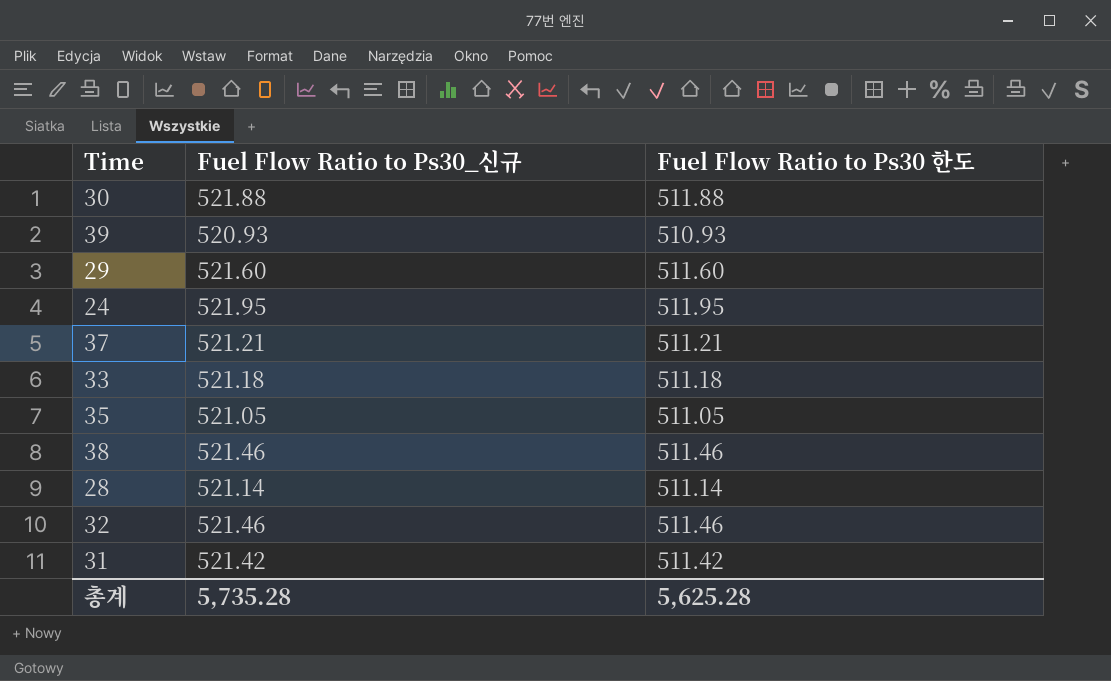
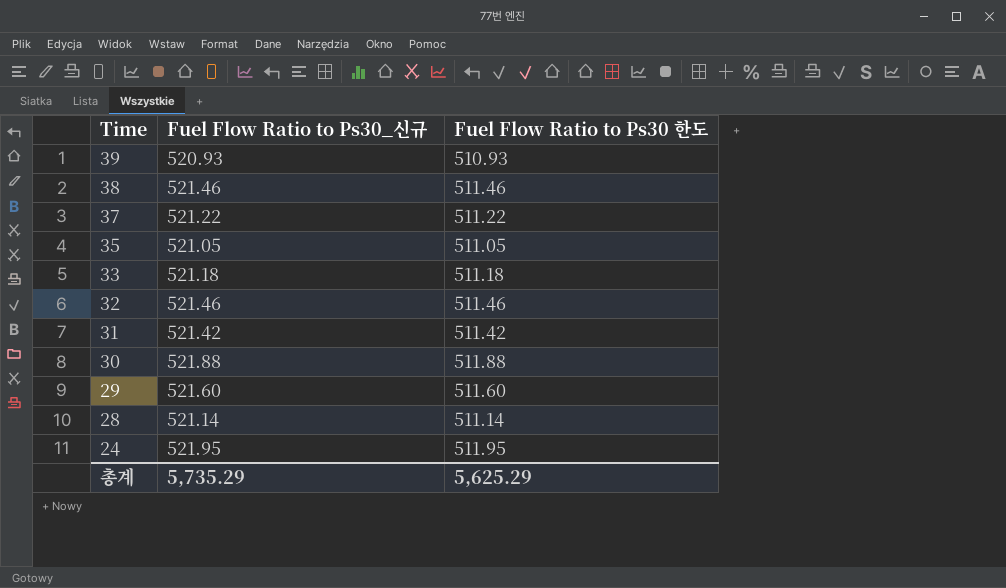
row order: none -> Time descending
37 | Fuel Flow Ratio to Ps30_신규: 521.21 -> 521.22
37 | Fuel Flow Ratio to Ps30 한도: 511.21 -> 511.22
총계 | Fuel Flow Ratio to Ps30_신규: 5,735.28 -> 5,735.29
총계 | Fuel Flow Ratio to Ps30 한도: 5,625.28 -> 5,625.29

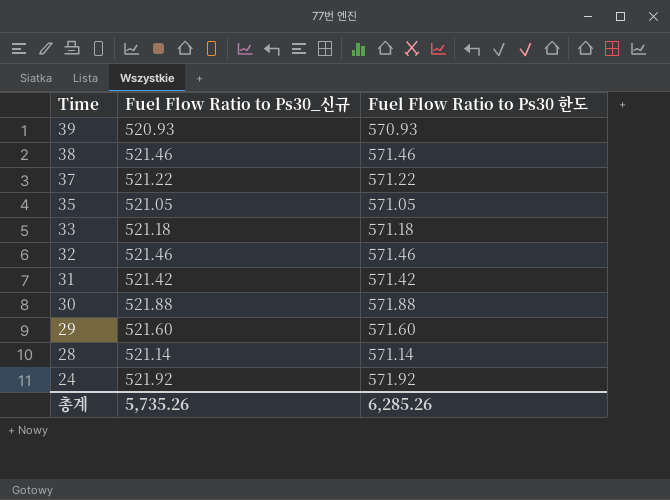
column Fuel Flow Ratio to Ps30 한도 | formula: [Fuel Flow Ratio to Ps30_신규] - 10 -> [Fuel Flow Ratio to Ps30_신규] + 50
24 | Fuel Flow Ratio to Ps30_신규: 521.95 -> 521.92
총계 | Fuel Flow Ratio to Ps30_신규: 5,735.29 -> 5,735.26
총계 | Fuel Flow Ratio to Ps30 한도: 5,625.29 -> 6,285.26

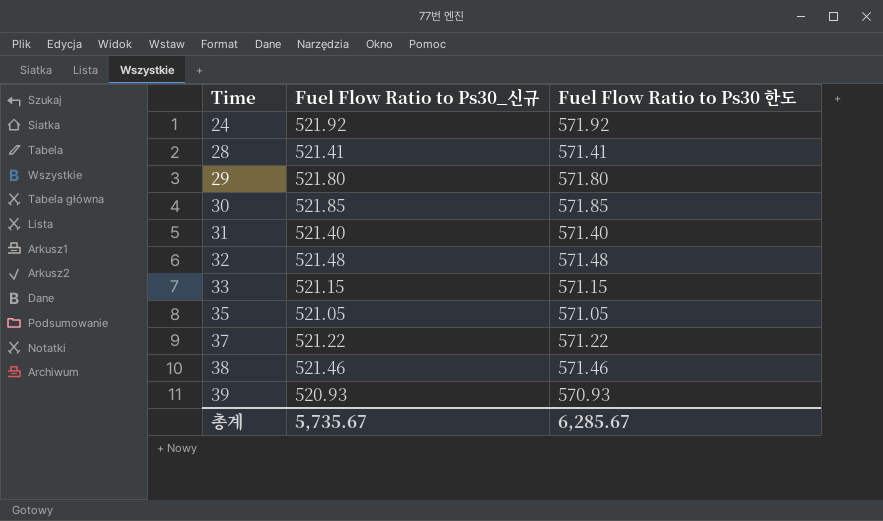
row order: Time descending -> Time ascending
28 | Fuel Flow Ratio to Ps30_신규: 521.14 -> 521.41
28 | Fuel Flow Ratio to Ps30 한도: 571.14 -> 571.41
29 | Fuel Flow Ratio to Ps30_신규: 521.60 -> 521.80
29 | Fuel Flow Ratio to Ps30 한도: 571.60 -> 571.80
30 | Fuel Flow Ratio to Ps30_신규: 521.88 -> 521.85
30 | Fuel Flow Ratio to Ps30 한도: 571.88 -> 571.85
31 | Fuel Flow Ratio to Ps30_신규: 521.42 -> 521.40
31 | Fuel Flow Ratio to Ps30 한도: 571.42 -> 571.40
32 | Fuel Flow Ratio to Ps30_신규: 521.46 -> 521.48
32 | Fuel Flow Ratio to Ps30 한도: 571.46 -> 571.48
33 | Fuel Flow Ratio to Ps30_신규: 521.18 -> 521.15
33 | Fuel Flow Ratio to Ps30 한도: 571.18 -> 571.15
총계 | Fuel Flow Ratio to Ps30_신규: 5,735.26 -> 5,735.67
총계 | Fuel Flow Ratio to Ps30 한도: 6,285.26 -> 6,285.67

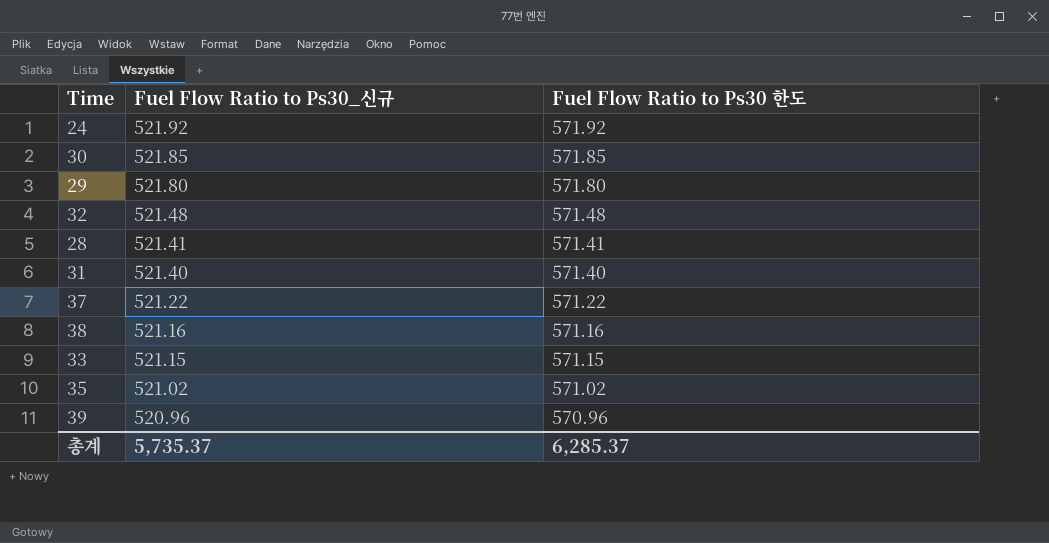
row order: Time ascending -> Fuel Flow Ratio to Ps30_신규 descending
38 | Fuel Flow Ratio to Ps30_신규: 521.46 -> 521.16
38 | Fuel Flow Ratio to Ps30 한도: 571.46 -> 571.16
35 | Fuel Flow Ratio to Ps30_신규: 521.05 -> 521.02
35 | Fuel Flow Ratio to Ps30 한도: 571.05 -> 571.02
39 | Fuel Flow Ratio to Ps30_신규: 520.93 -> 520.96
39 | Fuel Flow Ratio to Ps30 한도: 570.93 -> 570.96
총계 | Fuel Flow Ratio to Ps30_신규: 5,735.67 -> 5,735.37
총계 | Fuel Flow Ratio to Ps30 한도: 6,285.67 -> 6,285.37

